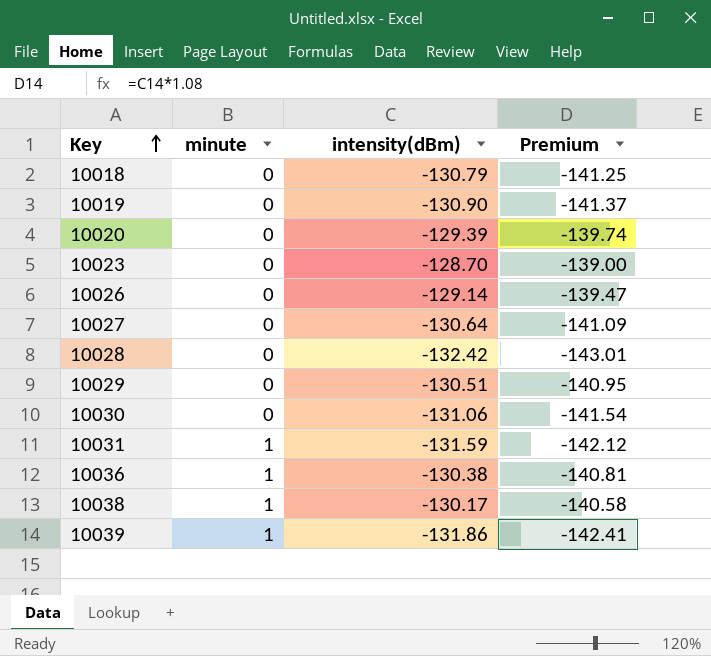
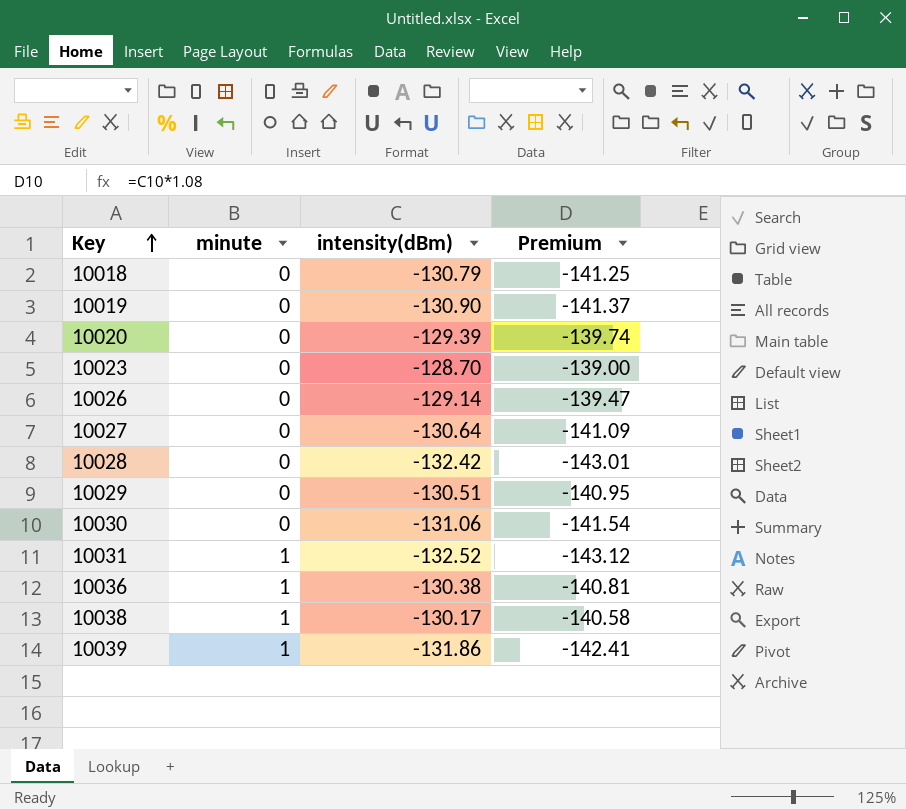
10031 | intensity(dBm): -131.59 -> -132.52
10031 | Premium: -142.12 -> -143.12

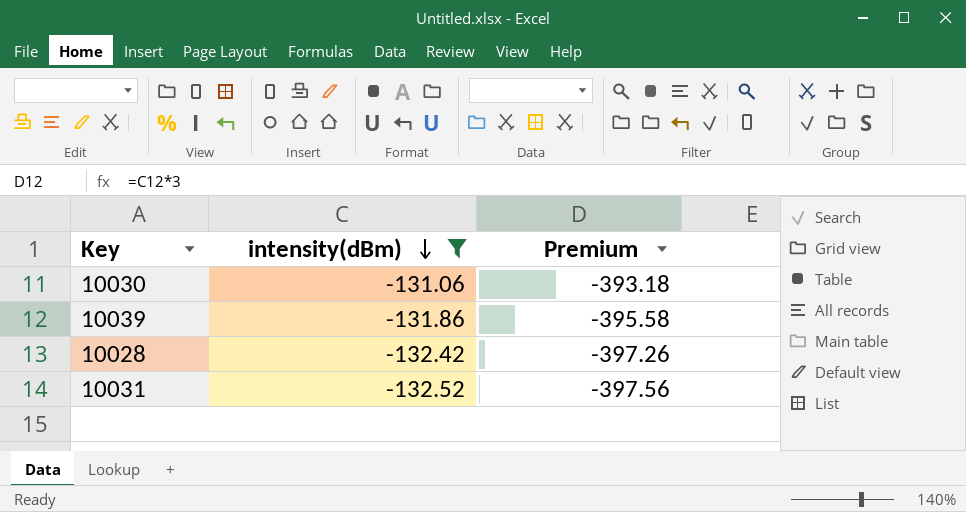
filter: none -> intensity(dBm) <= -131.06
row order: Key ascending -> intensity(dBm) descending
column minute | position: 2 -> none
column Premium | formula: [intensity(dBm)] * 1.08 -> [intensity(dBm)] * 3

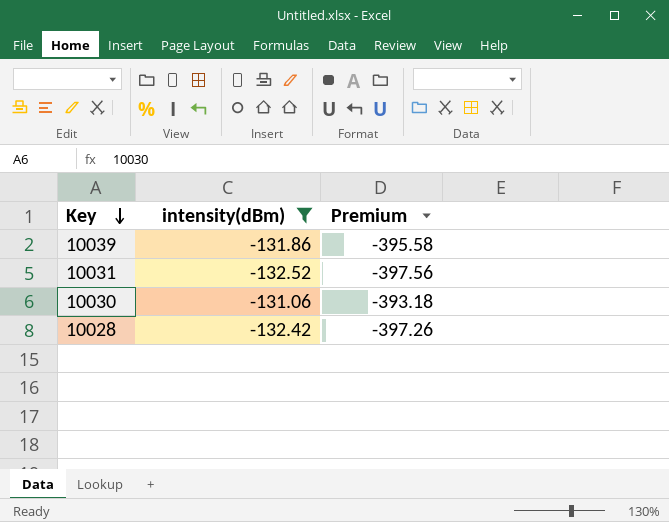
row order: intensity(dBm) descending -> Key descending

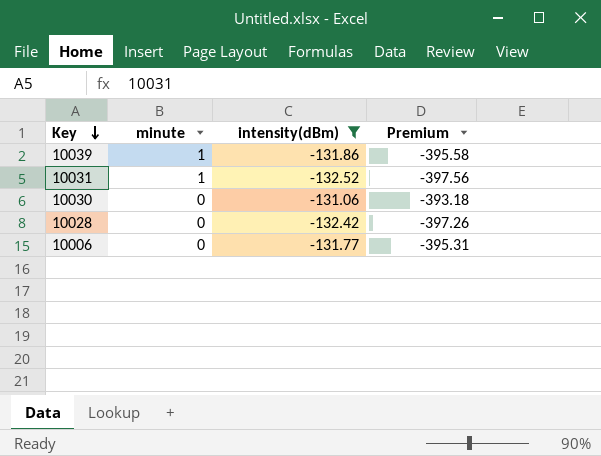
column minute | position: none -> 2
row 10006: none -> 0 | -131.77 | -395.31

